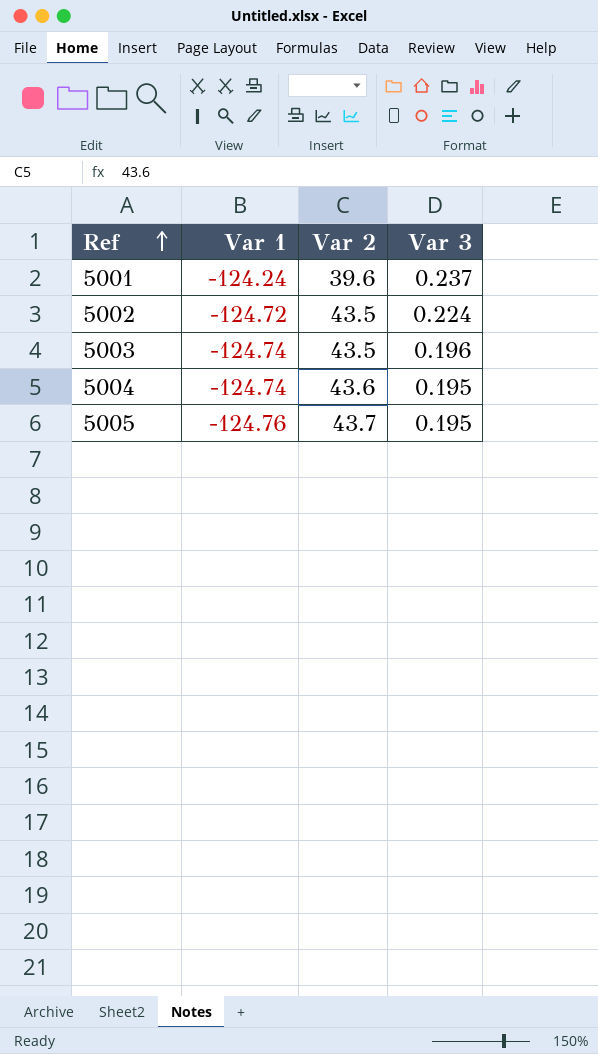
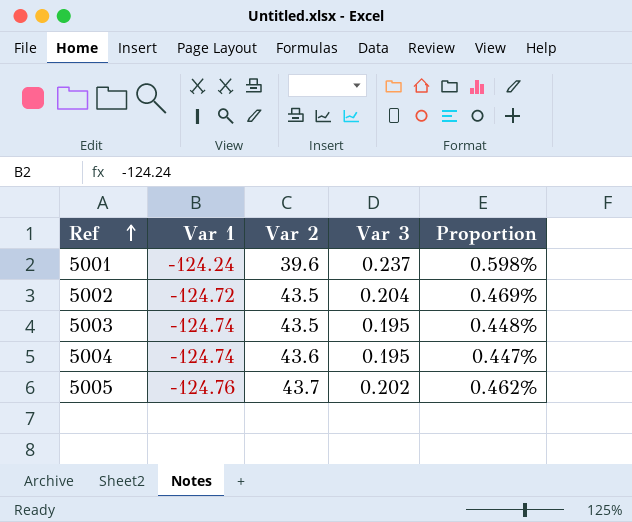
column Proportion | formula: none -> [Var 3] / [Var 2]
5002 | Var 3: 0.224 -> 0.204
5003 | Var 3: 0.196 -> 0.195
5005 | Var 3: 0.195 -> 0.202

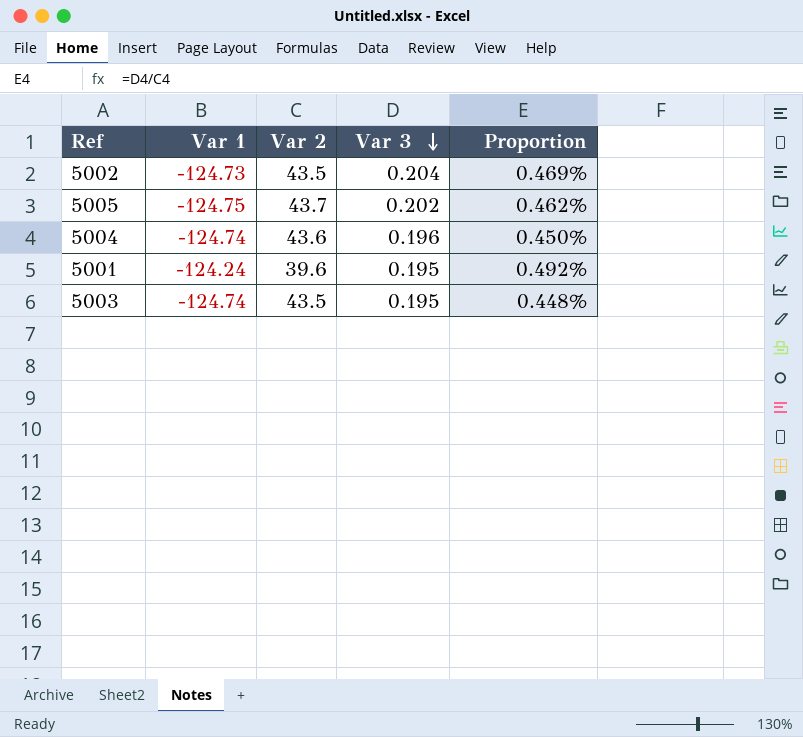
row order: Ref ascending -> Var 3 descending
5002 | Var 1: -124.72 -> -124.73
5005 | Var 1: -124.76 -> -124.75
5004 | Var 3: 0.195 -> 0.196
5004 | Proportion: 0.447% -> 0.450%
5001 | Var 3: 0.237 -> 0.195
5001 | Proportion: 0.598% -> 0.492%

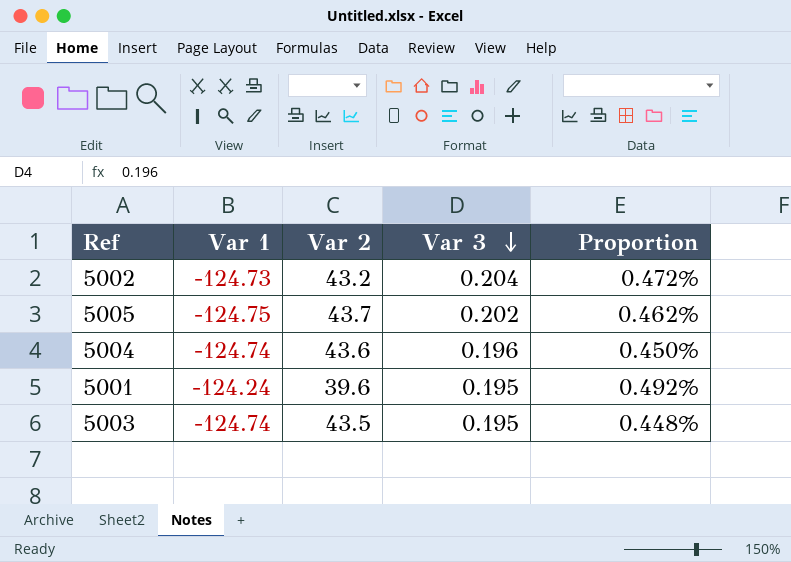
5002 | Var 2: 43.5 -> 43.2
5002 | Proportion: 0.469% -> 0.472%

